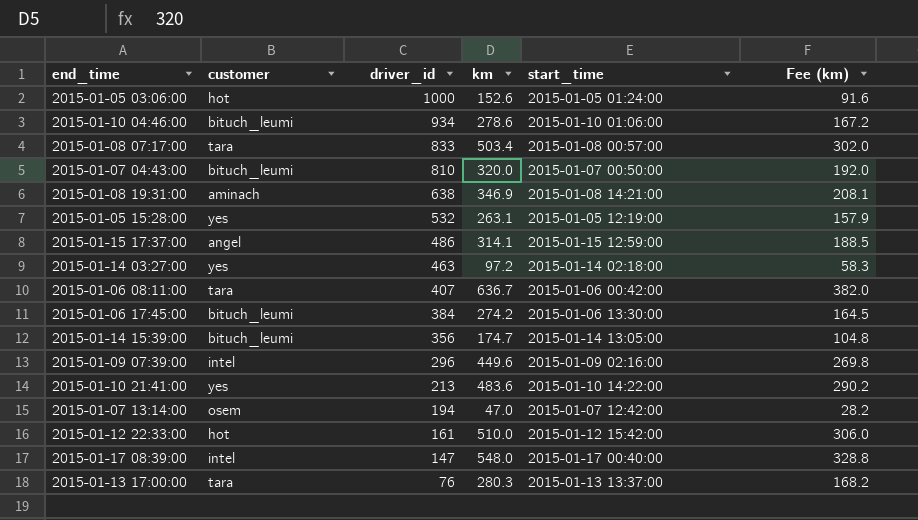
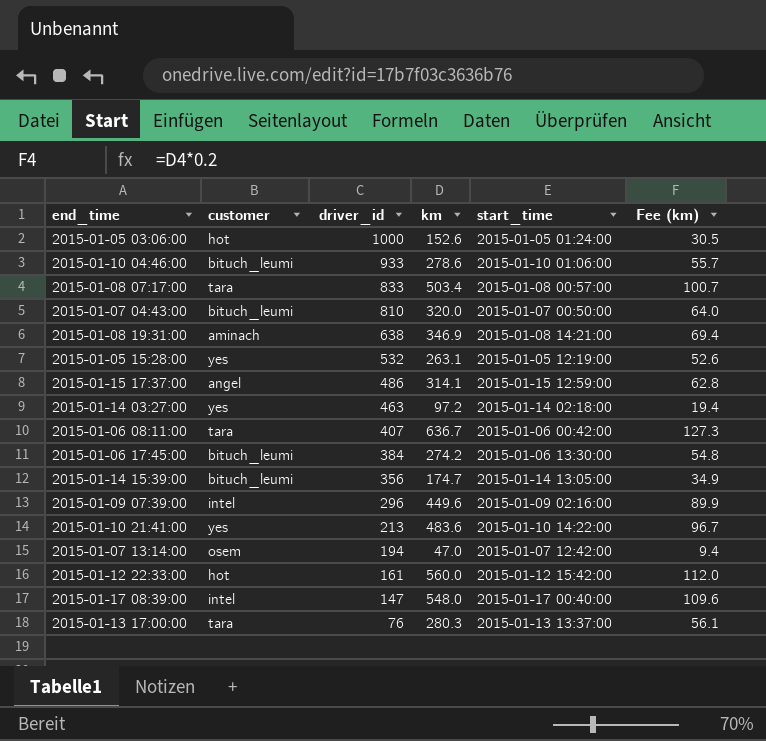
column Fee (km) | formula: [km] * 0.6 -> [km] * 0.2
2015-01-10 04:46:00 | driver_id: 934 -> 933
2015-01-12 22:33:00 | km: 510.0 -> 560.0

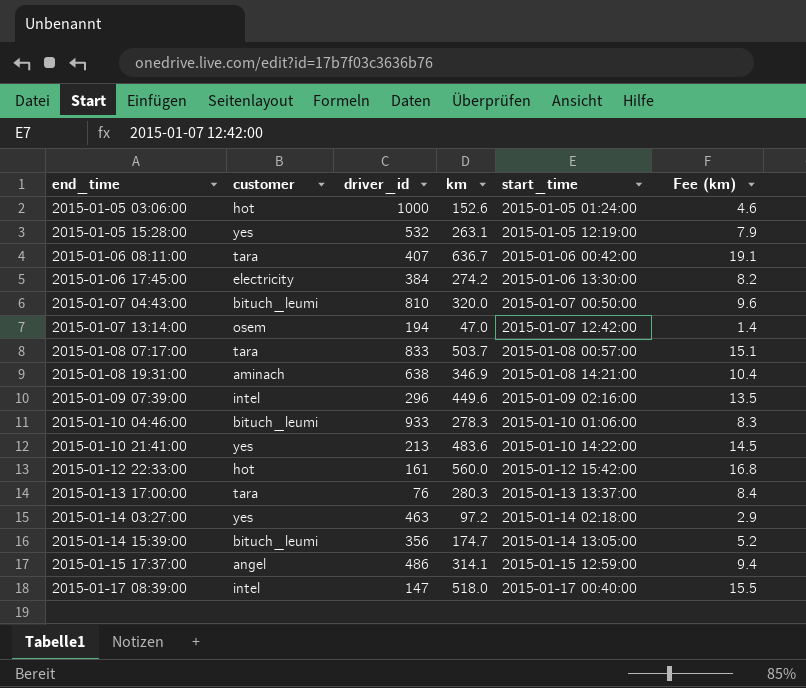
row order: driver_id descending -> end_time ascending
column Fee (km) | formula: [km] * 0.2 -> [km] * 0.03
2015-01-06 17:45:00 | customer: bituch_leumi -> electricity
2015-01-08 07:17:00 | km: 503.4 -> 503.7
2015-01-10 04:46:00 | km: 278.6 -> 278.3
2015-01-17 08:39:00 | km: 548.0 -> 518.0

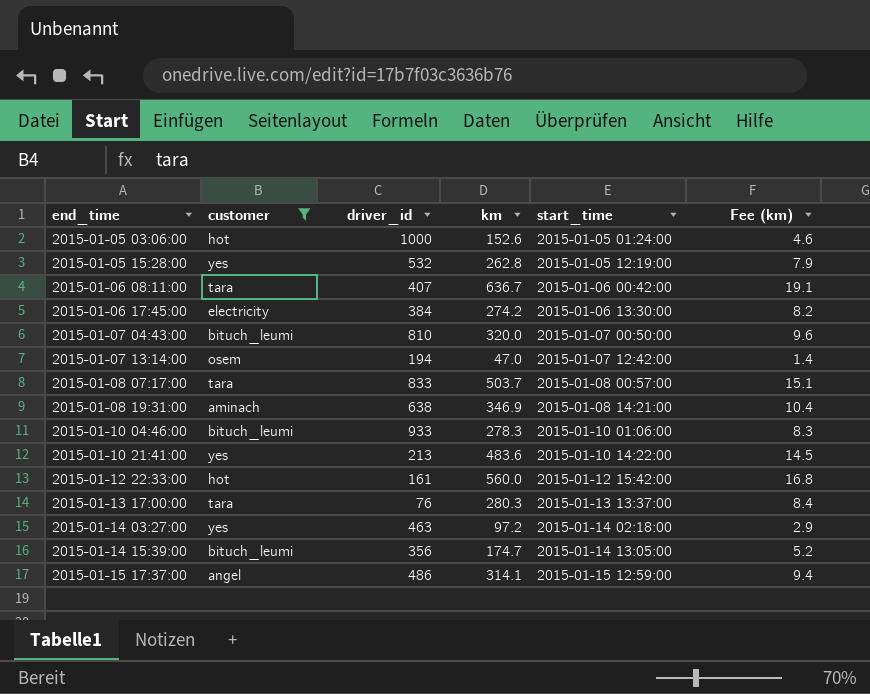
filter: none -> customer != intel
2015-01-05 15:28:00 | km: 263.1 -> 262.8

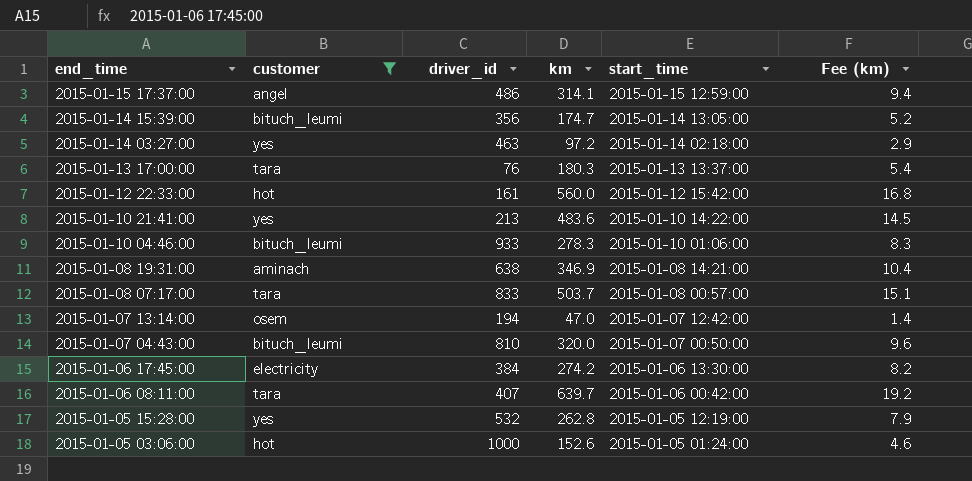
row order: end_time ascending -> end_time descending
2015-01-13 17:00:00 | km: 280.3 -> 180.3
2015-01-13 17:00:00 | Fee (km): 8.4 -> 5.4
2015-01-06 08:11:00 | km: 636.7 -> 639.7
2015-01-06 08:11:00 | Fee (km): 19.1 -> 19.2

